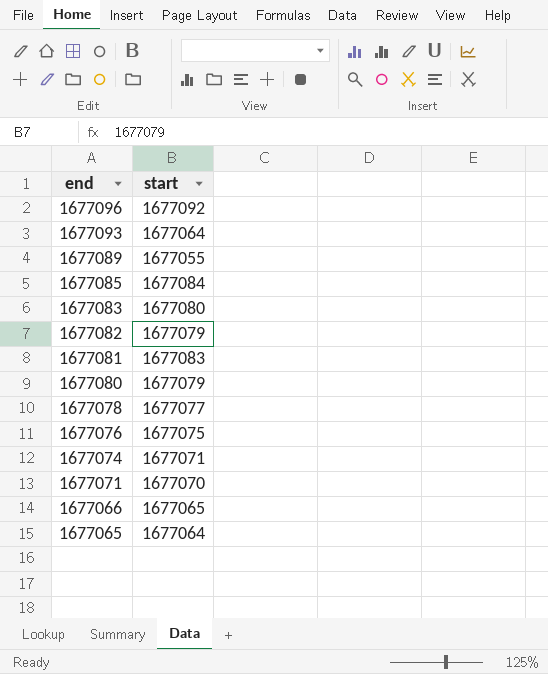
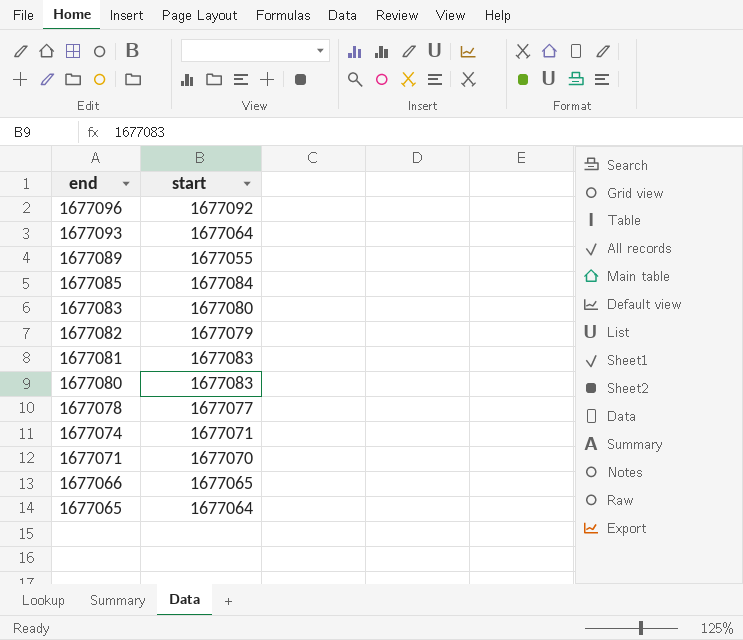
row 1677076: 1677075 -> none
1677080 | start: 1677079 -> 1677083

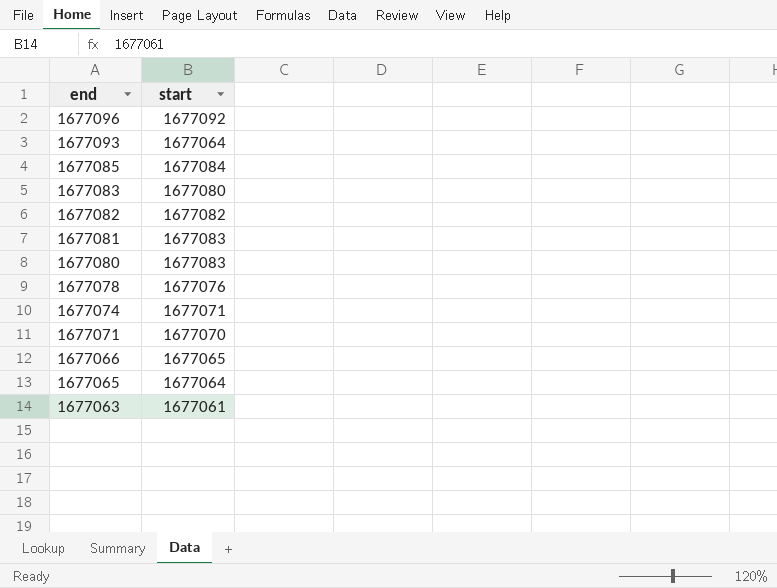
row 1677089: 1677055 -> none
1677082 | start: 1677079 -> 1677082
1677078 | start: 1677077 -> 1677076
row 1677063: none -> 1677061

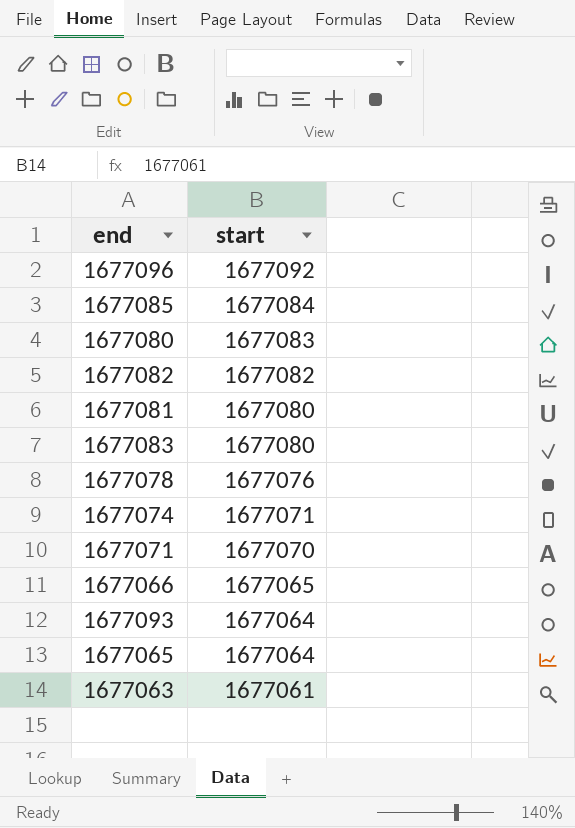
row order: end descending -> start descending
1677081 | start: 1677083 -> 1677080

